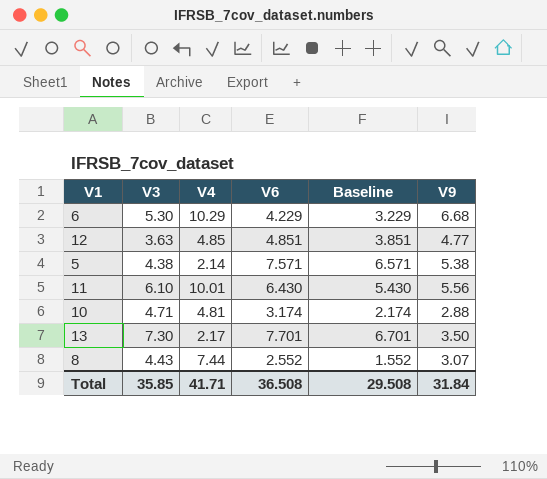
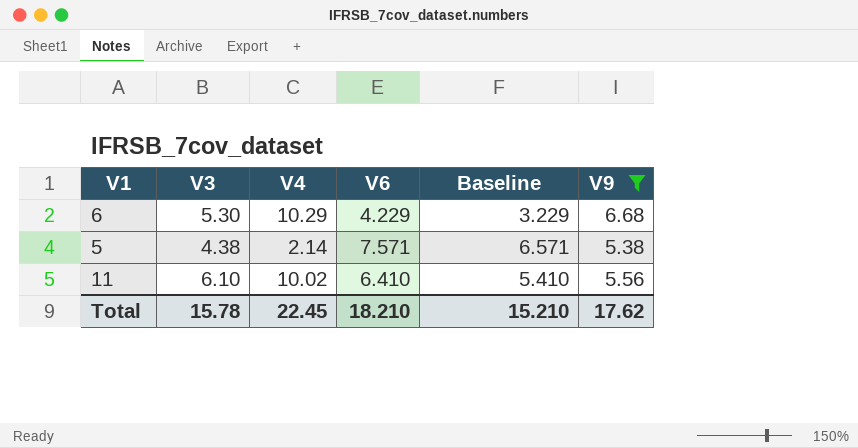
filter: none -> V9 >= 5.38
11 | V4: 10.01 -> 10.02
11 | V6: 6.430 -> 6.410
11 | Baseline: 5.430 -> 5.410
Total | V3: 35.85 -> 15.78
Total | V4: 41.71 -> 22.45
Total | V6: 36.508 -> 18.210
Total | Baseline: 29.508 -> 15.210
Total | V9: 31.84 -> 17.62

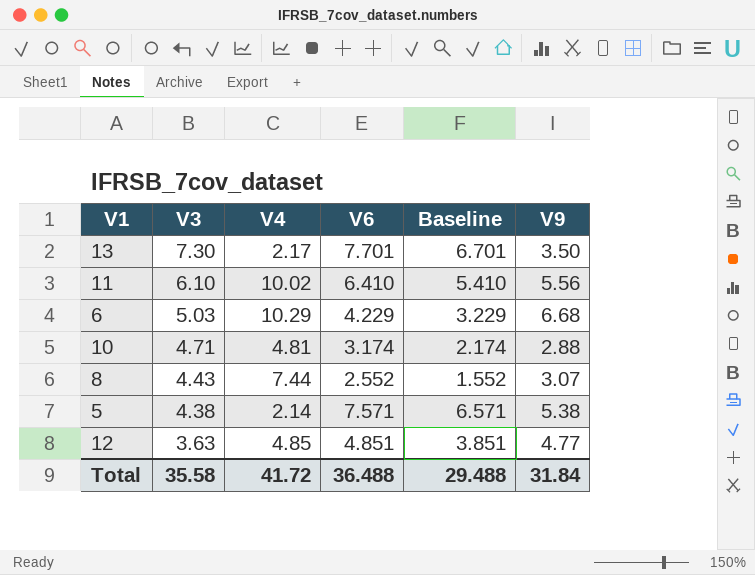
filter: V9 >= 5.38 -> none
row order: none -> V3 descending
6 | V3: 5.30 -> 5.03
Total | V3: 15.78 -> 35.58
Total | V4: 22.45 -> 41.72
Total | V6: 18.210 -> 36.488
Total | Baseline: 15.210 -> 29.488
Total | V9: 17.62 -> 31.84

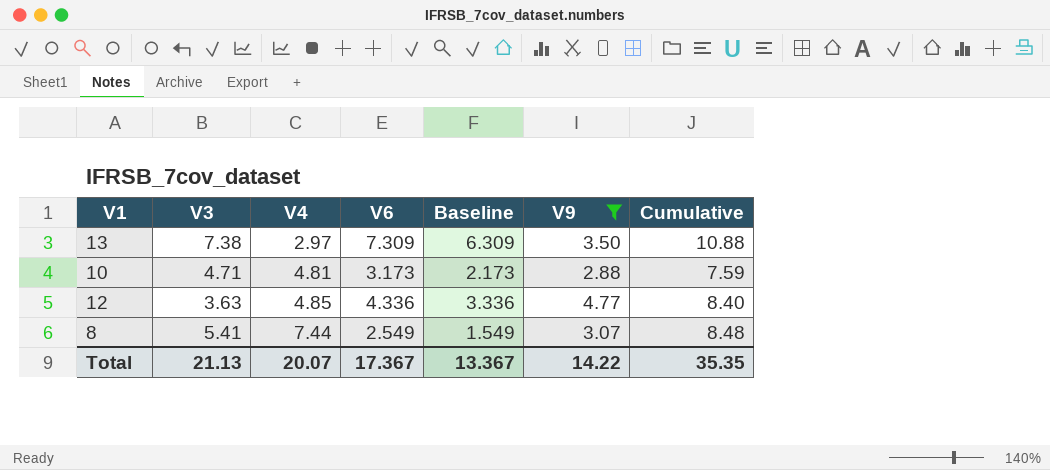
filter: none -> V9 <= 4.77
row order: V3 descending -> V4 ascending
column Cumulative | formula: none -> [V3] + [V9]
13 | V3: 7.30 -> 7.38
13 | V4: 2.17 -> 2.97
13 | V6: 7.701 -> 7.309
13 | Baseline: 6.701 -> 6.309
10 | V6: 3.174 -> 3.173
10 | Baseline: 2.174 -> 2.173
12 | V6: 4.851 -> 4.336
12 | Baseline: 3.851 -> 3.336
8 | V3: 4.43 -> 5.41
8 | V6: 2.552 -> 2.549
8 | Baseline: 1.552 -> 1.549
Total | V3: 35.58 -> 21.13
Total | V4: 41.72 -> 20.07
Total | V6: 36.488 -> 17.367
Total | Baseline: 29.488 -> 13.367
Total | V9: 31.84 -> 14.22

